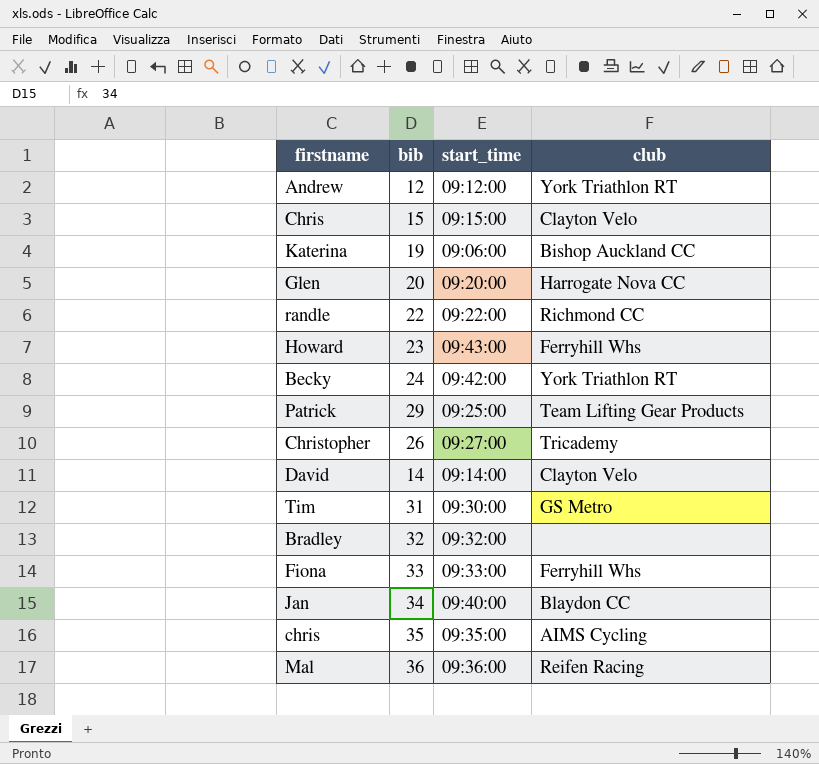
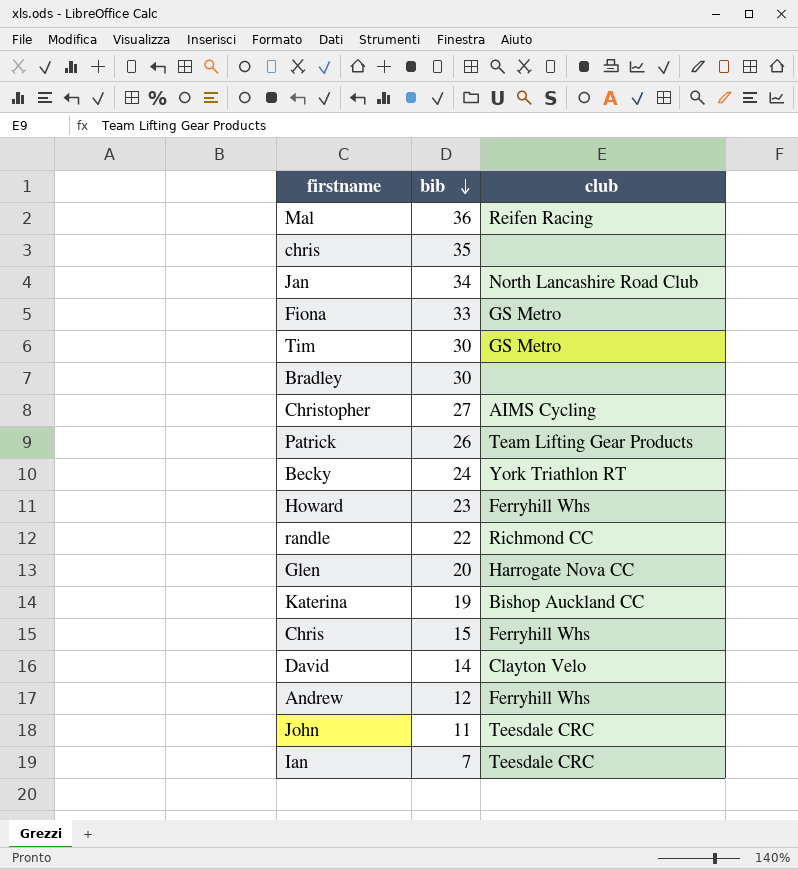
row order: none -> bib descending
column start_time | position: 3 -> none
chris | club: AIMS Cycling -> none
Jan | club: Blaydon CC -> North Lancashire Road Club
Fiona | club: Ferryhill Whs -> GS Metro
Tim | bib: 31 -> 30
Bradley | bib: 32 -> 30
Christopher | bib: 26 -> 27
Christopher | club: Tricademy -> AIMS Cycling
Patrick | bib: 29 -> 26
Chris | club: Clayton Velo -> Ferryhill Whs
Andrew | club: York Triathlon RT -> Ferryhill Whs
row John: none -> 11 | Teesdale CRC
row Ian: none -> 7 | Teesdale CRC

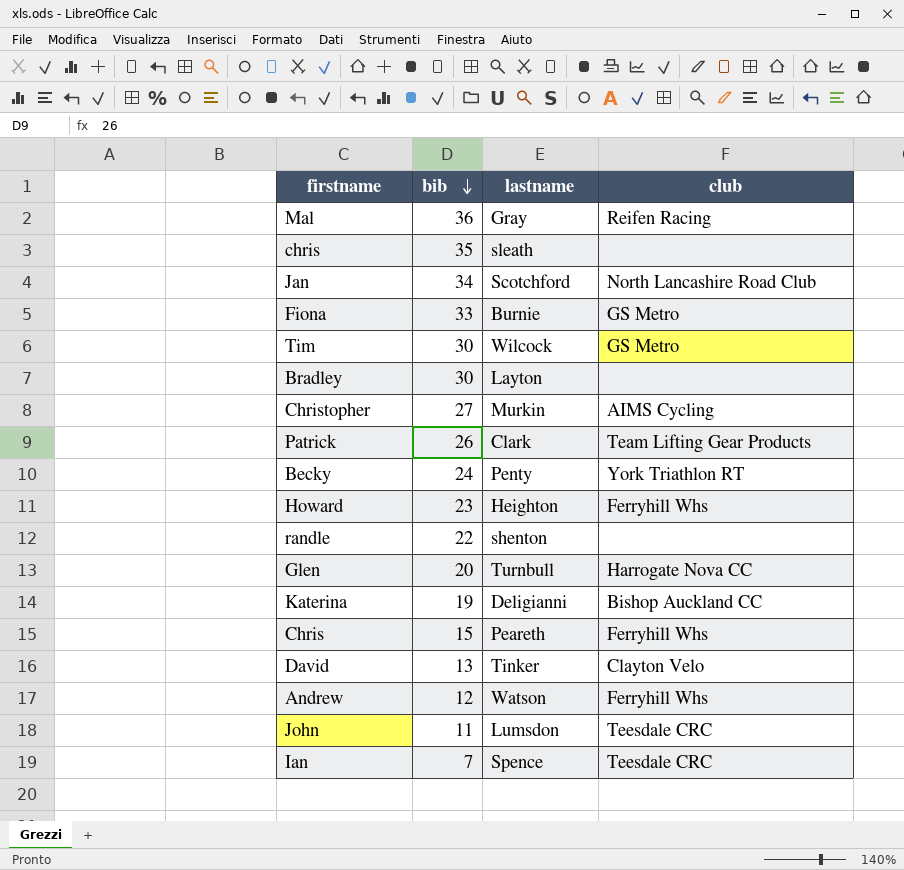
column lastname | position: none -> 3
randle | club: Richmond CC -> none
David | bib: 14 -> 13

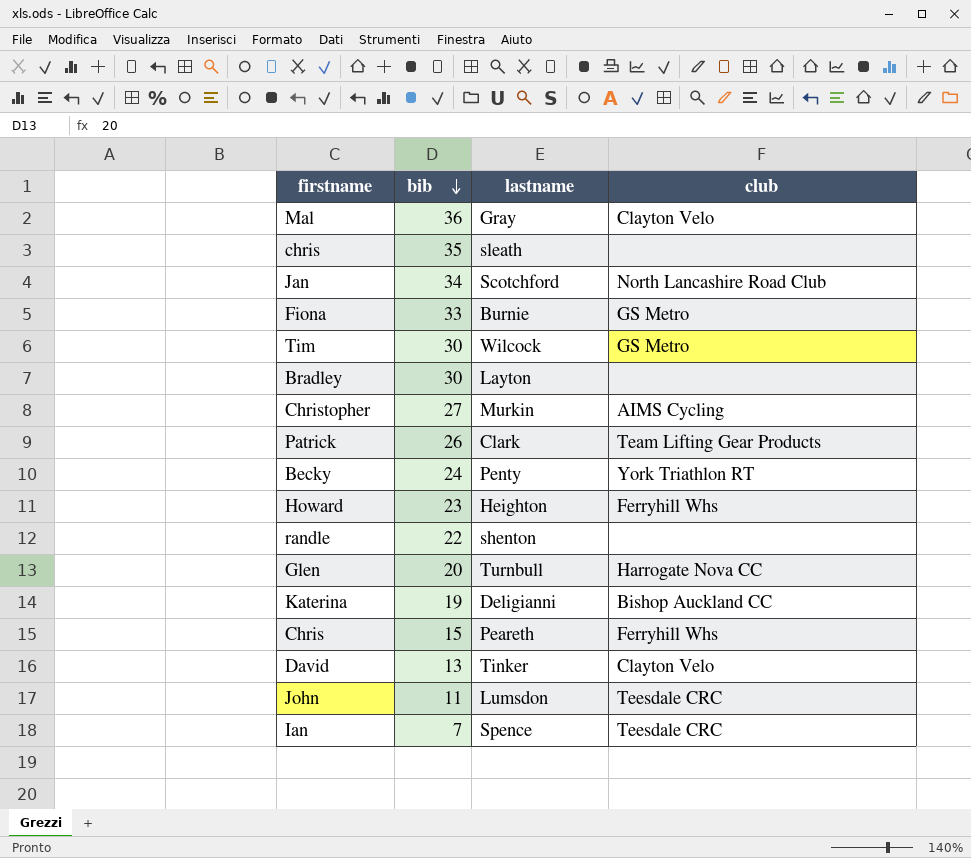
row Andrew: 12 | Watson | Ferryhill Whs -> none
Mal | club: Reifen Racing -> Clayton Velo

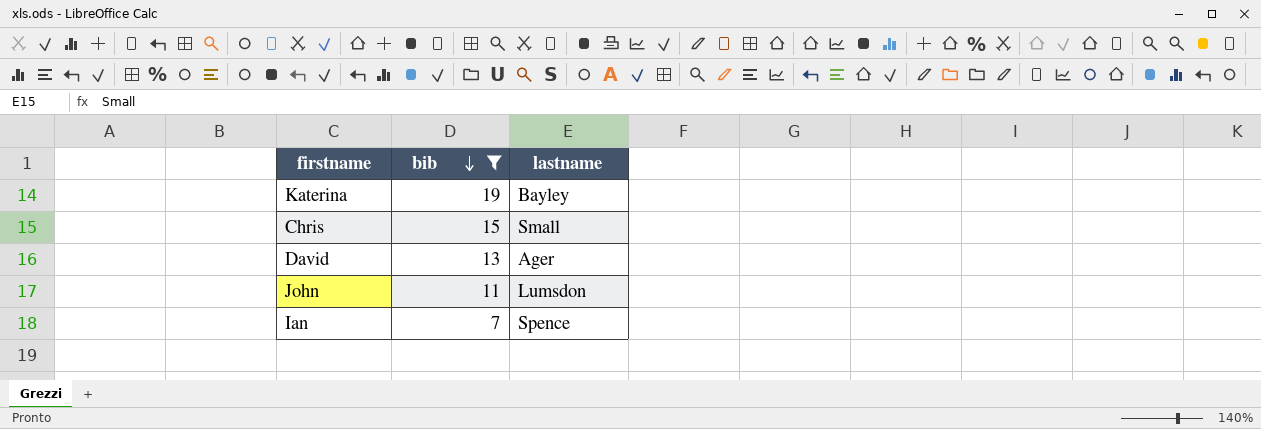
filter: none -> bib <= 19
column club | position: 4 -> none
Katerina | lastname: Deligianni -> Bayley
Chris | lastname: Peareth -> Small
David | lastname: Tinker -> Ager

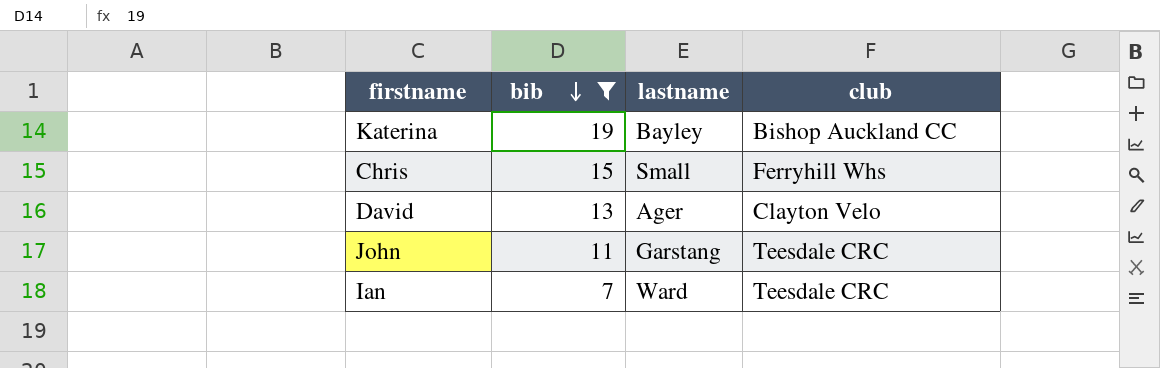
column club | position: none -> 4
John | lastname: Lumsdon -> Garstang
Ian | lastname: Spence -> Ward

